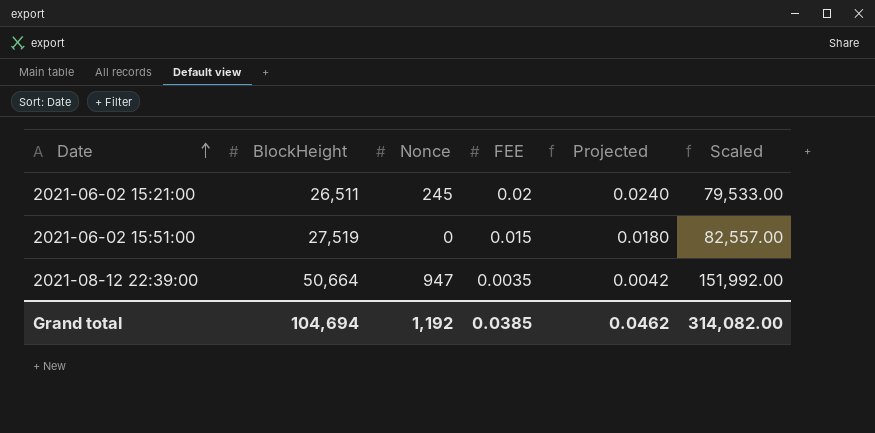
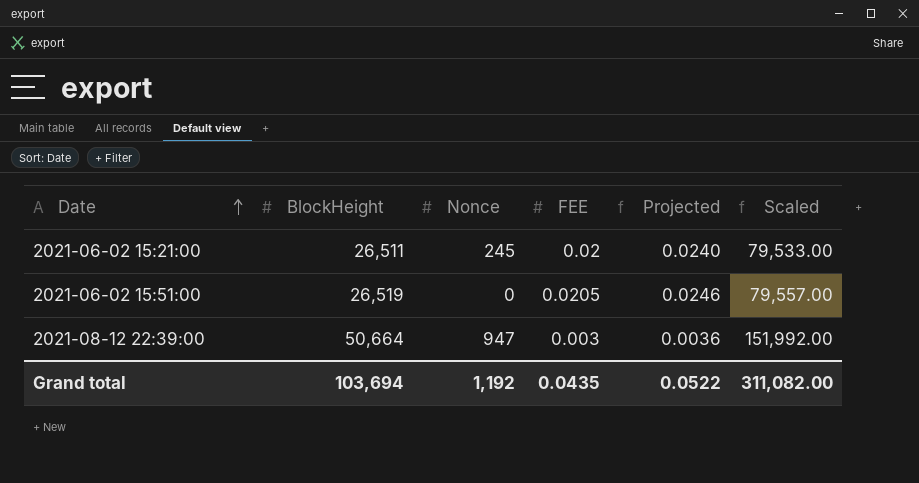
2021-06-02 15:51:00 | BlockHeight: 27,519 -> 26,519
2021-06-02 15:51:00 | FEE: 0.015 -> 0.0205
2021-06-02 15:51:00 | Projected: 0.0180 -> 0.0246
2021-06-02 15:51:00 | Scaled: 82,557.00 -> 79,557.00
2021-08-12 22:39:00 | FEE: 0.0035 -> 0.003
2021-08-12 22:39:00 | Projected: 0.0042 -> 0.0036
Grand total | BlockHeight: 104,694 -> 103,694
Grand total | FEE: 0.0385 -> 0.0435
Grand total | Projected: 0.0462 -> 0.0522
Grand total | Scaled: 314,082.00 -> 311,082.00

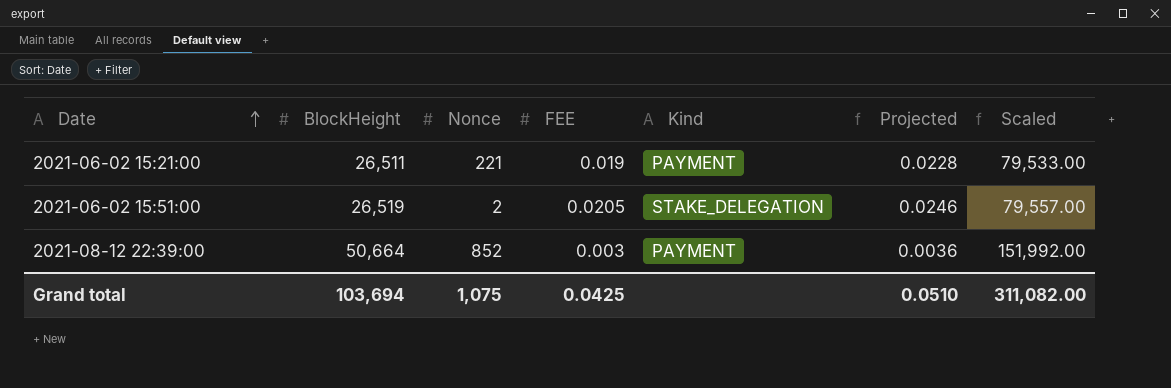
column Kind | position: none -> 5
2021-06-02 15:21:00 | Nonce: 245 -> 221
2021-06-02 15:21:00 | FEE: 0.02 -> 0.019
2021-06-02 15:21:00 | Projected: 0.0240 -> 0.0228
2021-06-02 15:51:00 | Nonce: 0 -> 2
2021-08-12 22:39:00 | Nonce: 947 -> 852
Grand total | Nonce: 1,192 -> 1,075
Grand total | FEE: 0.0435 -> 0.0425
Grand total | Projected: 0.0522 -> 0.0510

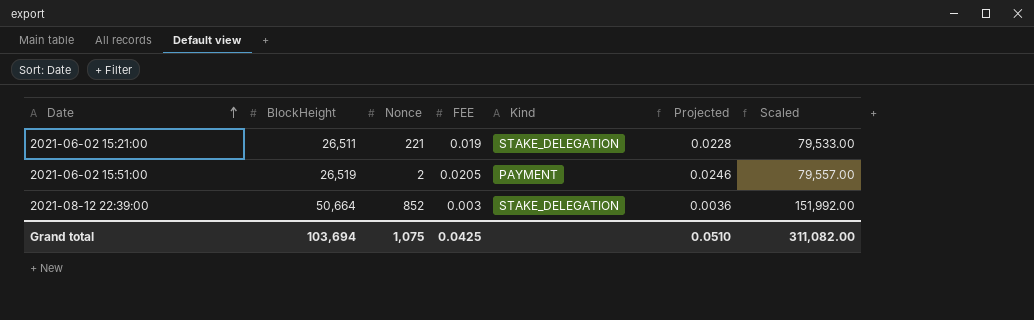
2021-06-02 15:21:00 | Kind: PAYMENT -> STAKE_DELEGATION
2021-06-02 15:51:00 | Kind: STAKE_DELEGATION -> PAYMENT
2021-08-12 22:39:00 | Kind: PAYMENT -> STAKE_DELEGATION

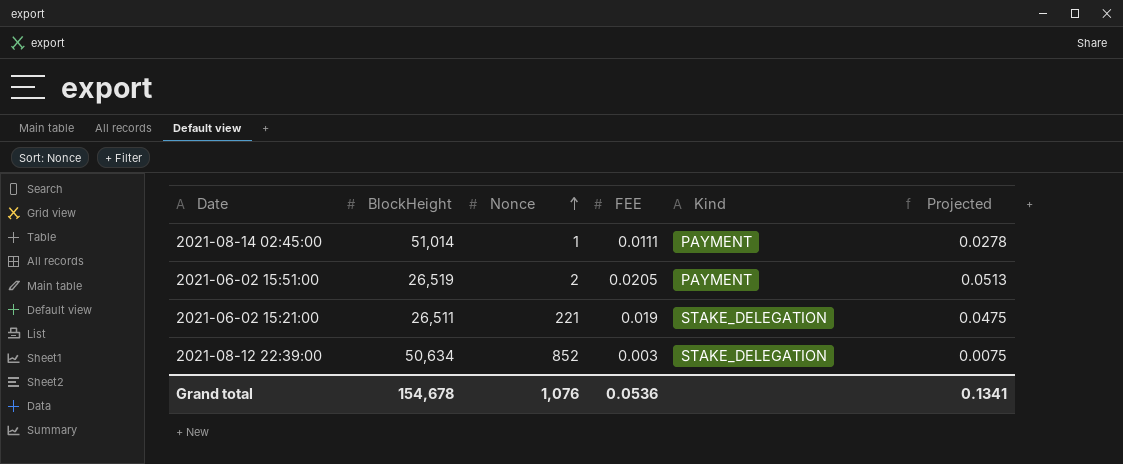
row order: Date ascending -> Nonce ascending
column Scaled | formula: [BlockHeight] * 3 -> none
column Projected | formula: [FEE] * 1.2 -> [FEE] * 2.5
row 2021-08-14 02:45:00: none -> 51,014 | 1 | 0.0111 | PAYMENT | 0.0278
2021-08-12 22:39:00 | BlockHeight: 50,664 -> 50,634
Grand total | BlockHeight: 103,694 -> 154,678
Grand total | Nonce: 1,075 -> 1,076
Grand total | FEE: 0.0425 -> 0.0536
Grand total | Projected: 0.0510 -> 0.1341

